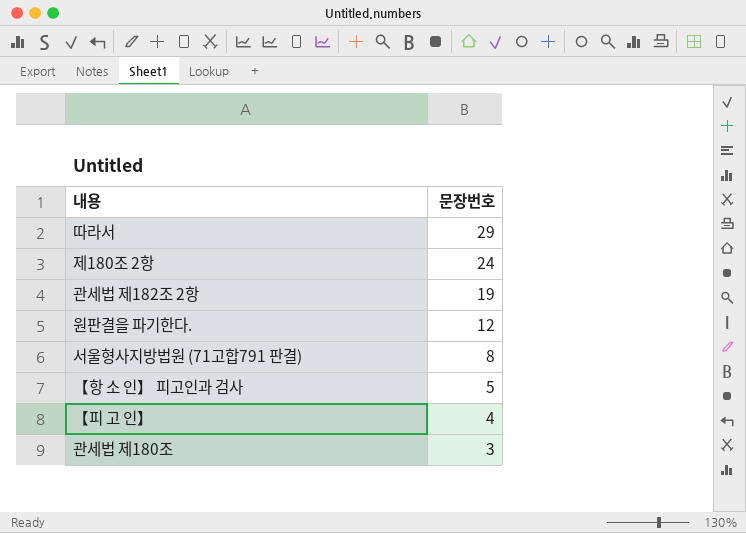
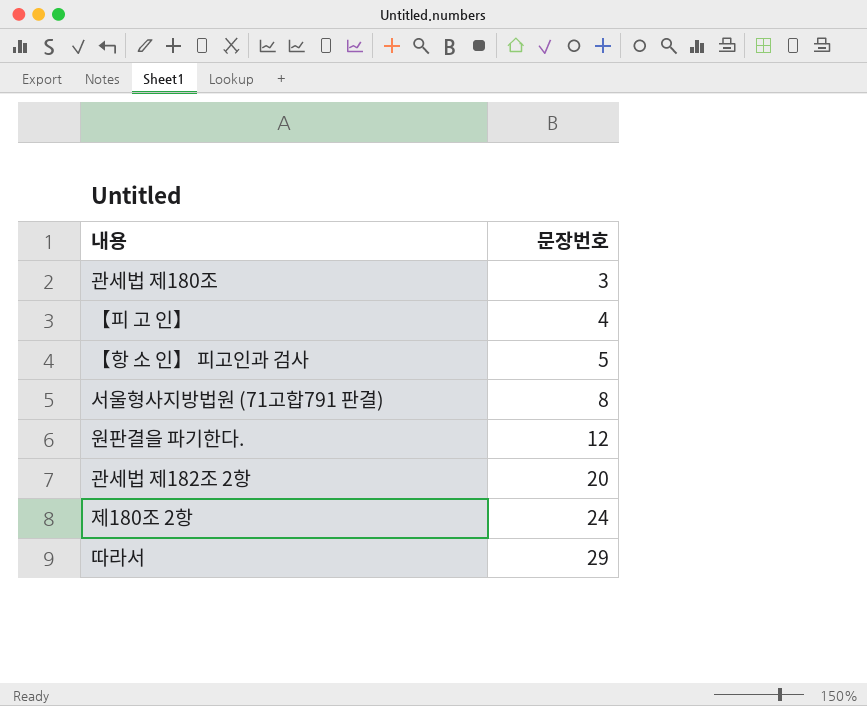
row order: 문장번호 descending -> 문장번호 ascending
관세법 제182조 2항 | 문장번호: 19 -> 20

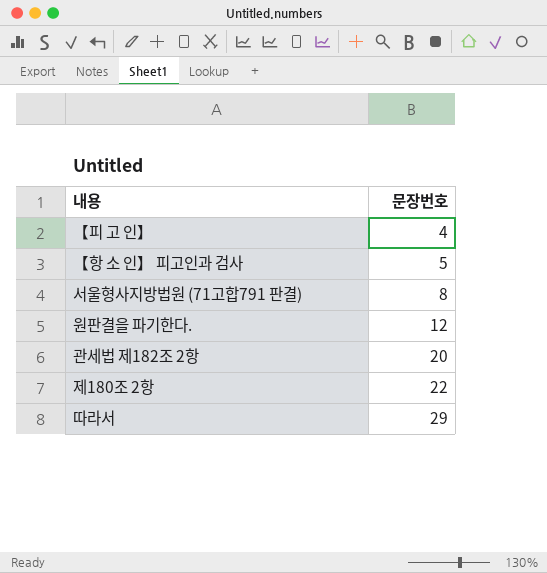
row 관세법 제180조: 3 -> none
제180조 2항 | 문장번호: 24 -> 22

